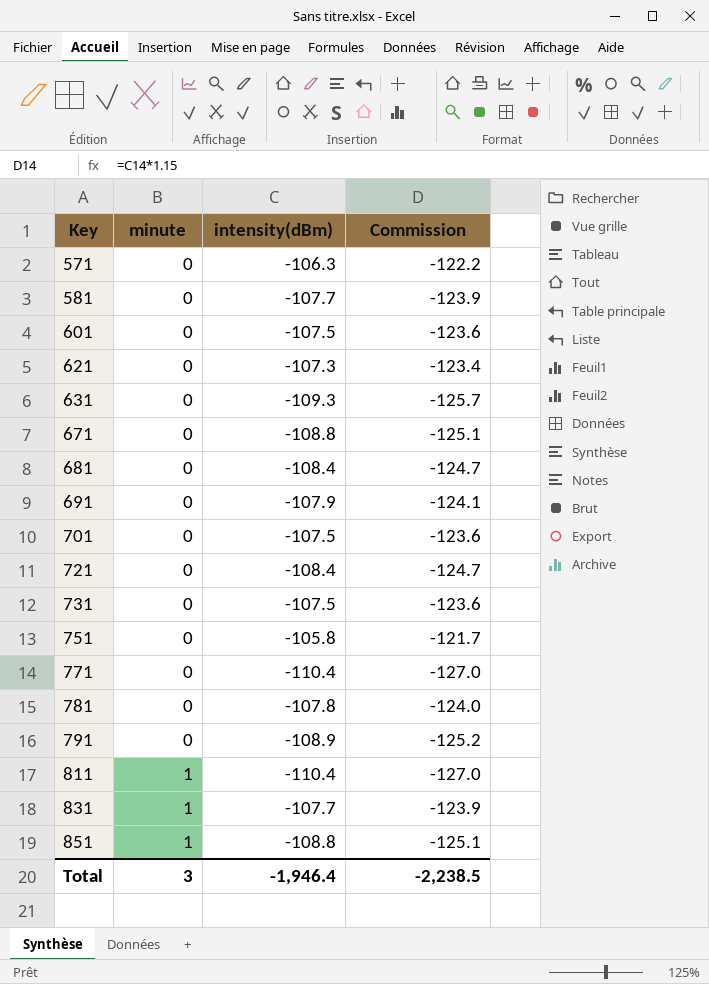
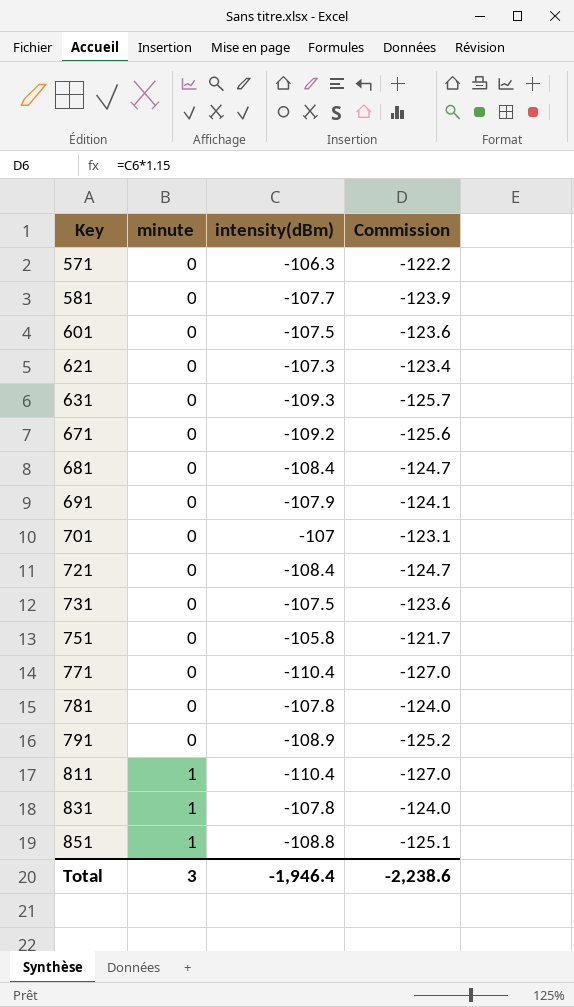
671 | intensity(dBm): -108.8 -> -109.2
671 | Commission: -125.1 -> -125.6
701 | intensity(dBm): -107.5 -> -107
701 | Commission: -123.6 -> -123.1
831 | intensity(dBm): -107.7 -> -107.8
831 | Commission: -123.9 -> -124.0
Total | Commission: -2,238.5 -> -2,238.6

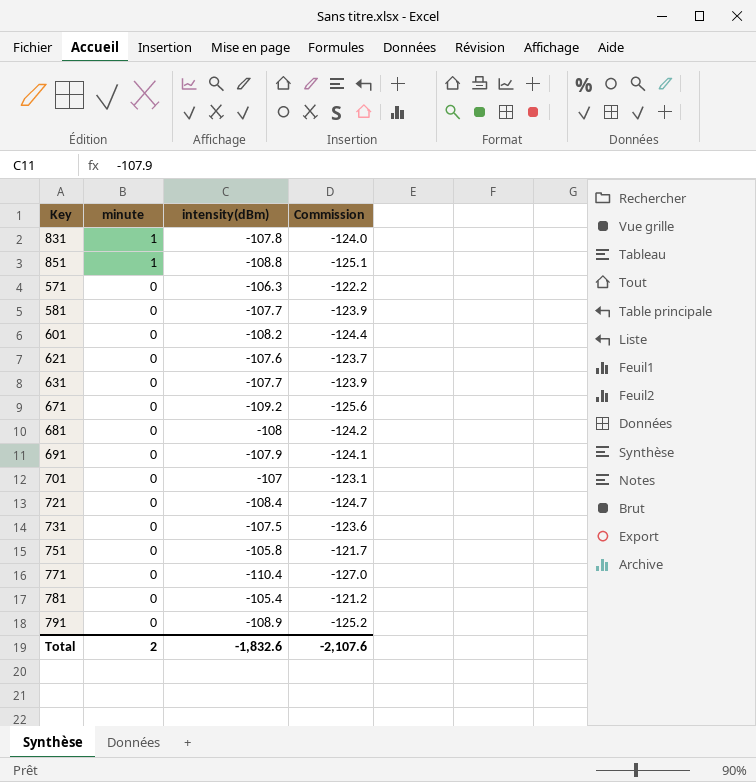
row order: Key ascending -> minute descending
row 811: 1 | -110.4 | -127.0 -> none
601 | intensity(dBm): -107.5 -> -108.2
601 | Commission: -123.6 -> -124.4
621 | intensity(dBm): -107.3 -> -107.6
621 | Commission: -123.4 -> -123.7
631 | intensity(dBm): -109.3 -> -107.7
631 | Commission: -125.7 -> -123.9
681 | intensity(dBm): -108.4 -> -108
681 | Commission: -124.7 -> -124.2
781 | intensity(dBm): -107.8 -> -105.4
781 | Commission: -124.0 -> -121.2
Total | minute: 3 -> 2
Total | intensity(dBm): -1,946.4 -> -1,832.6
Total | Commission: -2,238.6 -> -2,107.6

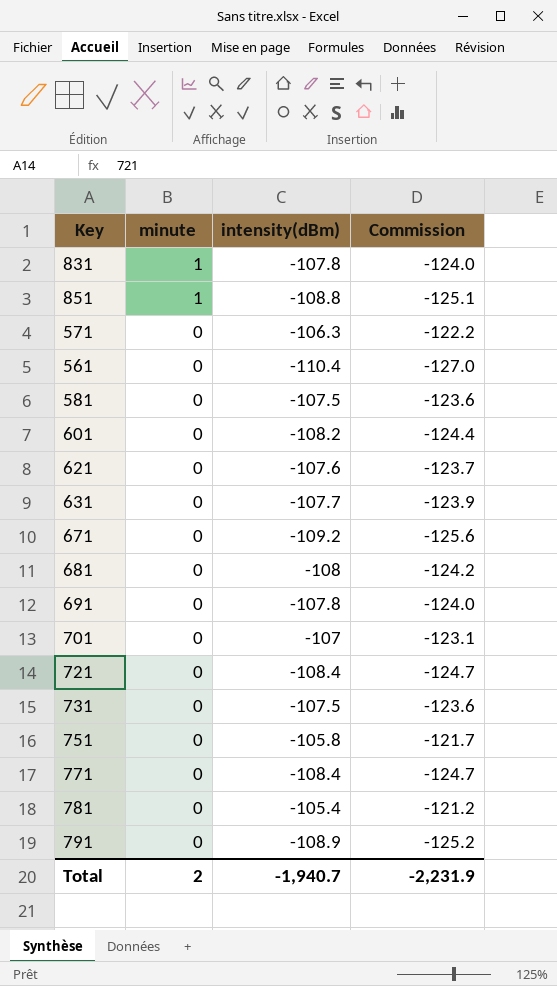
row 561: none -> 0 | -110.4 | -127.0
581 | intensity(dBm): -107.7 -> -107.5
581 | Commission: -123.9 -> -123.6
691 | intensity(dBm): -107.9 -> -107.8
691 | Commission: -124.1 -> -124.0
771 | intensity(dBm): -110.4 -> -108.4
771 | Commission: -127.0 -> -124.7
Total | intensity(dBm): -1,832.6 -> -1,940.7
Total | Commission: -2,107.6 -> -2,231.9

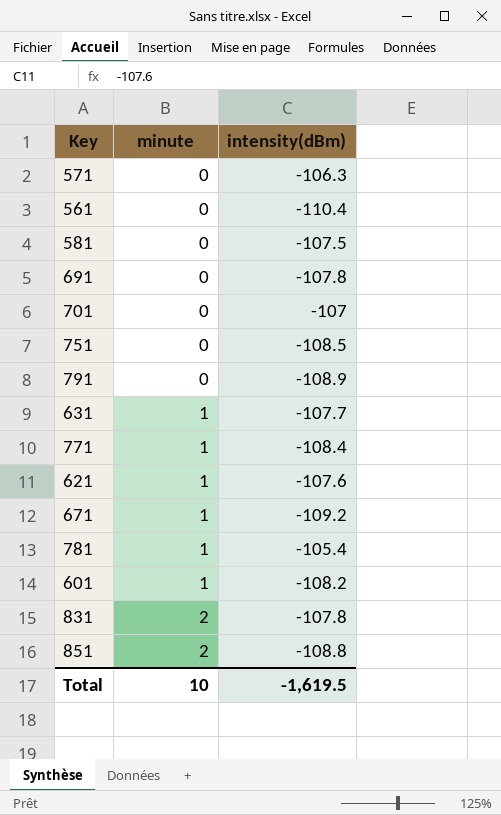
row order: minute descending -> minute ascending
column Commission | formula: [intensity(dBm)] * 1.15 -> none
row 681: 0 | -108 | -124.2 -> none
row 721: 0 | -108.4 | -124.7 -> none
row 731: 0 | -107.5 | -123.6 -> none
751 | intensity(dBm): -105.8 -> -108.5
631 | minute: 0 -> 1
771 | minute: 0 -> 1
621 | minute: 0 -> 1
671 | minute: 0 -> 1
781 | minute: 0 -> 1
601 | minute: 0 -> 1
831 | minute: 1 -> 2
851 | minute: 1 -> 2
Total | minute: 2 -> 10
Total | intensity(dBm): -1,940.7 -> -1,619.5

